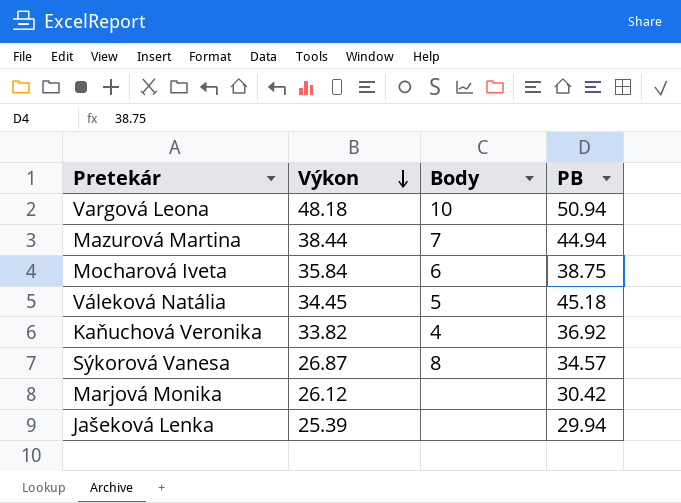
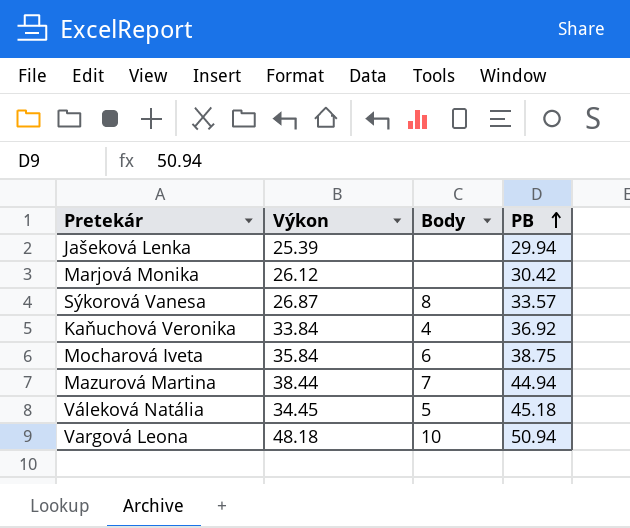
row order: Výkon descending -> PB ascending
Sýkorová Vanesa | PB: 34.57 -> 33.57
Kaňuchová Veronika | Výkon: 33.82 -> 33.84

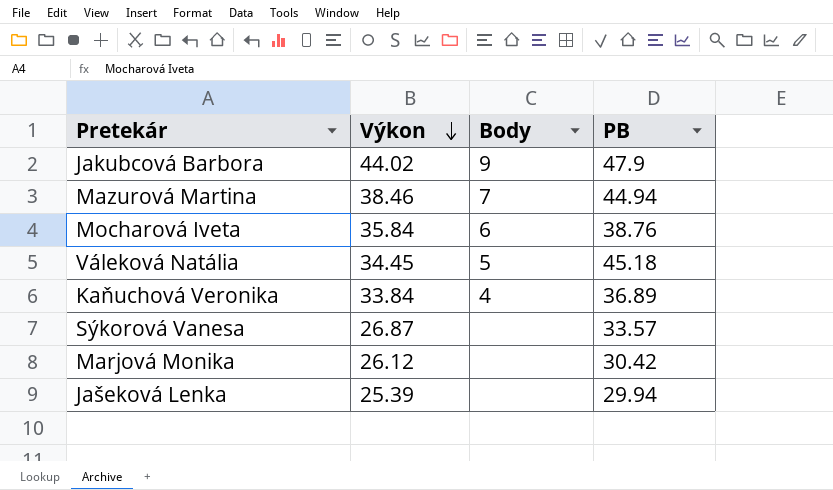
row order: PB ascending -> Výkon descending
row Vargová Leona: 48.18 | 10 | 50.94 -> none
row Jakubcová Barbora: none -> 44.02 | 9 | 47.9
Mazurová Martina | Výkon: 38.44 -> 38.46
Mocharová Iveta | PB: 38.75 -> 38.76
Kaňuchová Veronika | PB: 36.92 -> 36.89
Sýkorová Vanesa | Body: 8 -> none

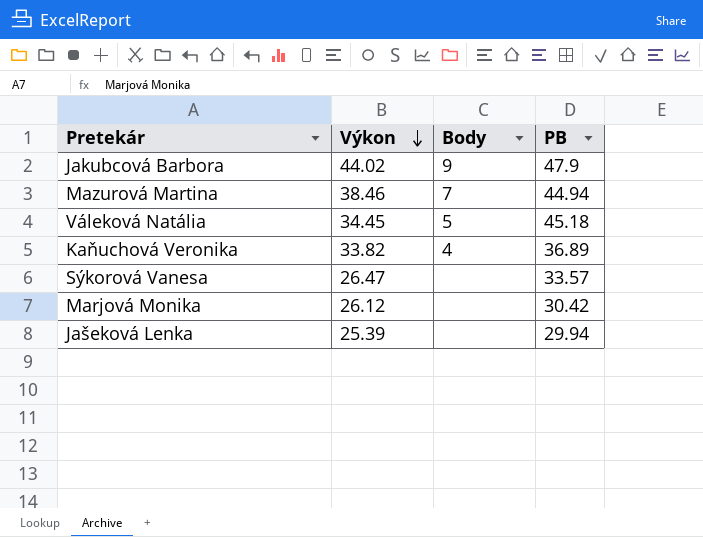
row Mocharová Iveta: 35.84 | 6 | 38.76 -> none
Kaňuchová Veronika | Výkon: 33.84 -> 33.82
Sýkorová Vanesa | Výkon: 26.87 -> 26.47

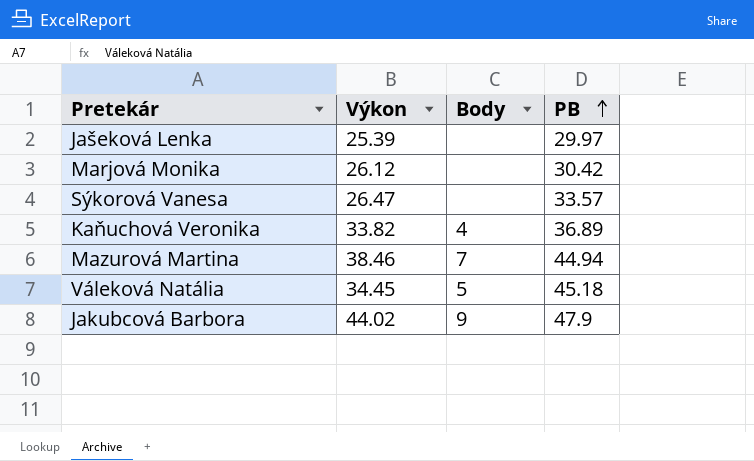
row order: Výkon descending -> PB ascending
Jašeková Lenka | PB: 29.94 -> 29.97

